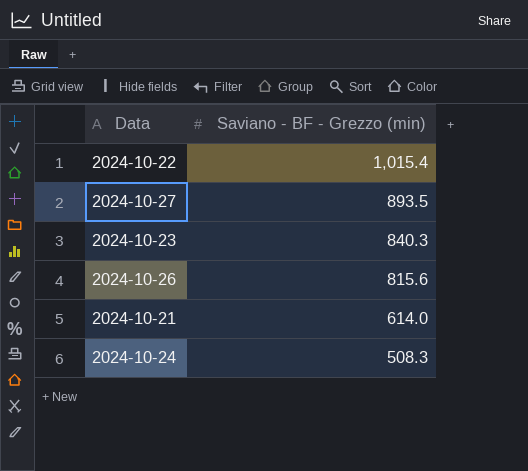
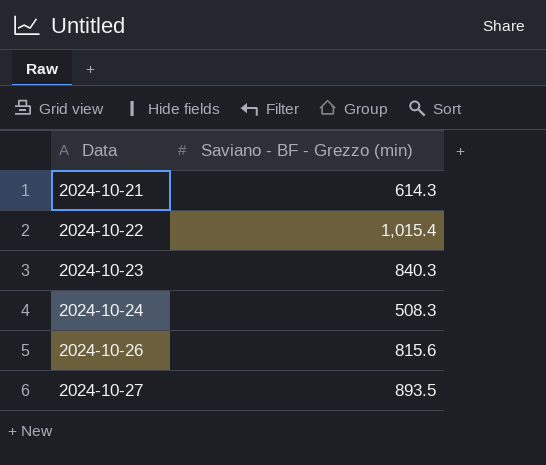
row order: Saviano - BF - Grezzo (min) descending -> Data ascending
2024-10-21 | Saviano - BF - Grezzo (min): 614.0 -> 614.3

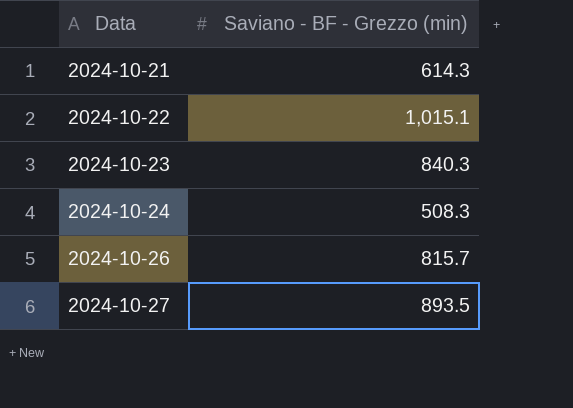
2024-10-22 | Saviano - BF - Grezzo (min): 1,015.4 -> 1,015.1
2024-10-26 | Saviano - BF - Grezzo (min): 815.6 -> 815.7

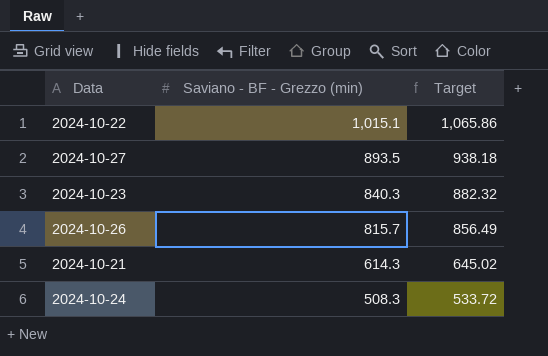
row order: Data ascending -> Saviano - BF - Grezzo (min) descending
column Target | formula: none -> [Saviano - BF - Grezzo (min)] * 1.05

